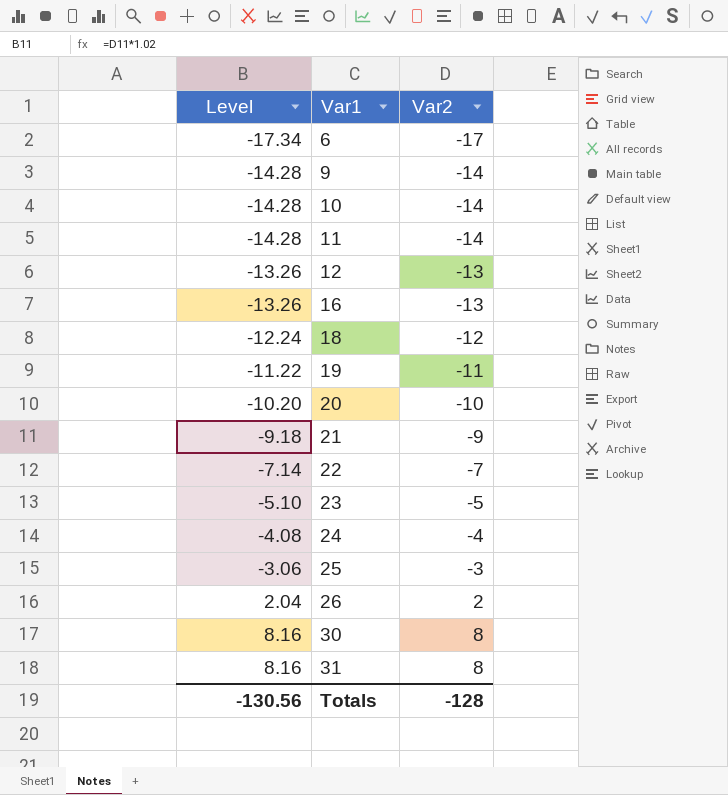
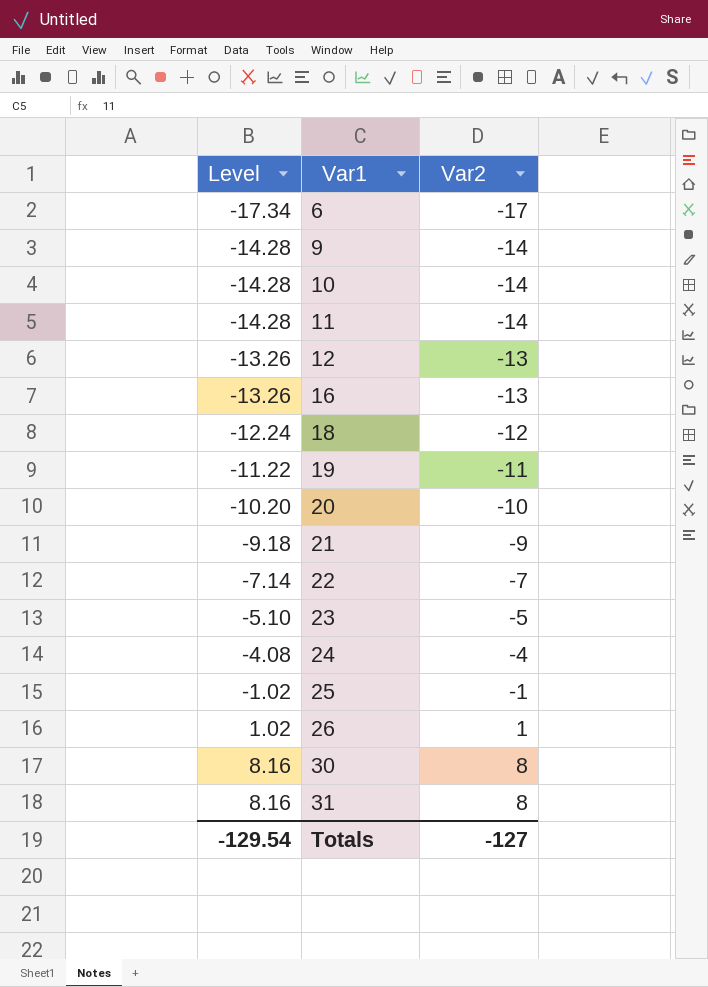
25 | Level: -3.06 -> -1.02
25 | Var2: -3 -> -1
26 | Level: 2.04 -> 1.02
26 | Var2: 2 -> 1
Totals | Level: -130.56 -> -129.54
Totals | Var2: -128 -> -127

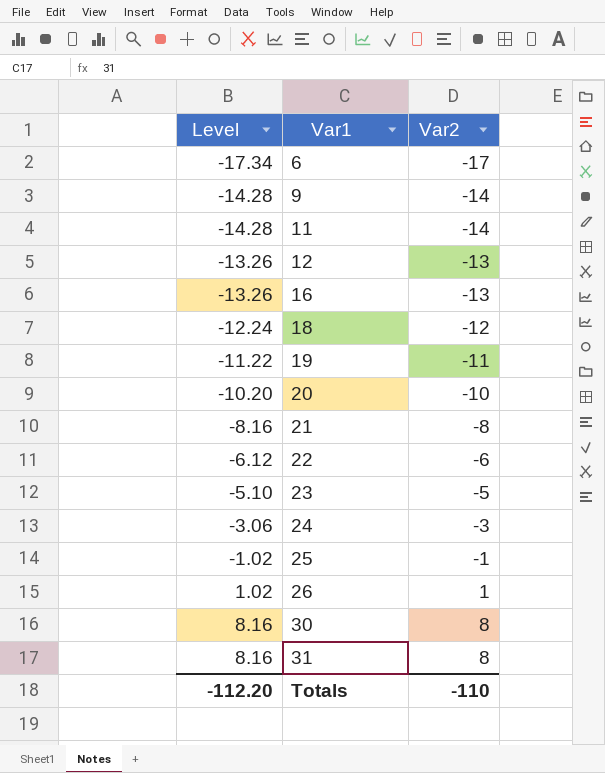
row 10: -14.28 | -14 -> none
21 | Level: -9.18 -> -8.16
21 | Var2: -9 -> -8
22 | Level: -7.14 -> -6.12
22 | Var2: -7 -> -6
24 | Level: -4.08 -> -3.06
24 | Var2: -4 -> -3
Totals | Level: -129.54 -> -112.20
Totals | Var2: -127 -> -110

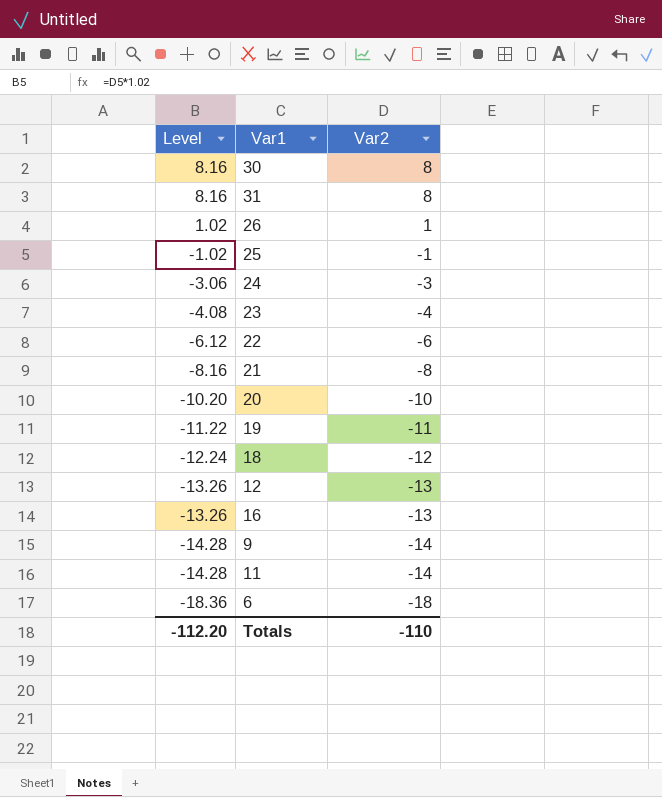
row order: Level ascending -> Level descending
23 | Level: -5.10 -> -4.08
23 | Var2: -5 -> -4
6 | Level: -17.34 -> -18.36
6 | Var2: -17 -> -18

